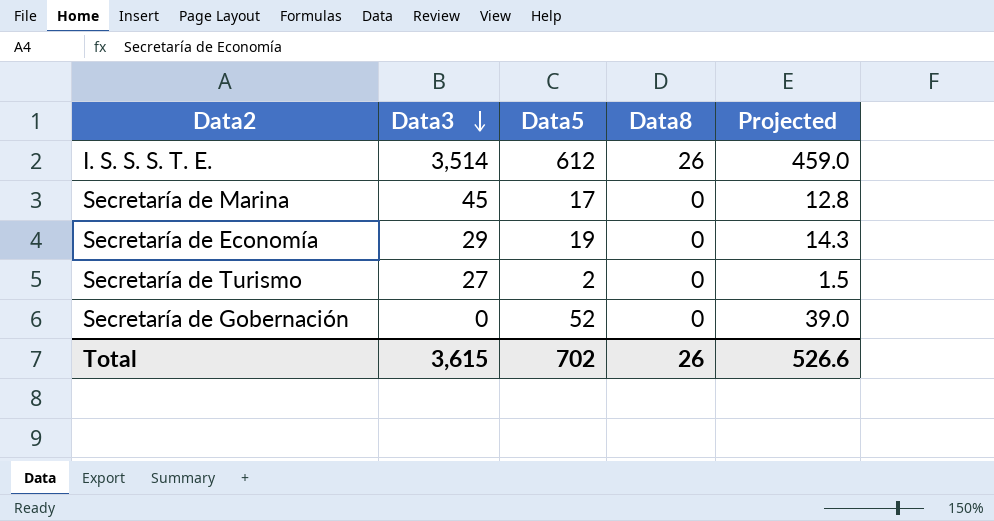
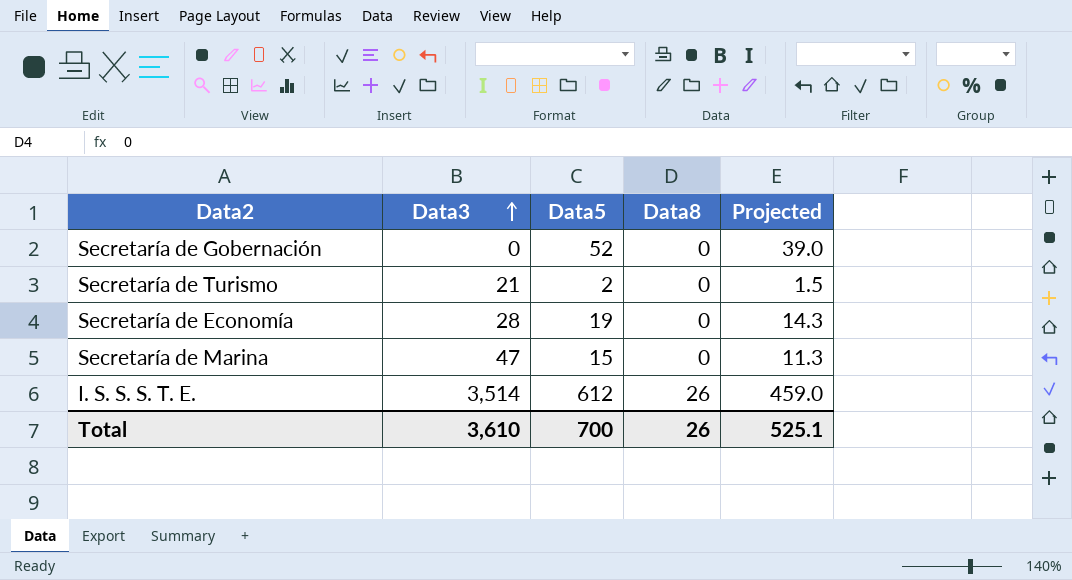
row order: Data3 descending -> Data3 ascending
Secretaría de Turismo | Data3: 27 -> 21
Secretaría de Economía | Data3: 29 -> 28
Secretaría de Marina | Data3: 45 -> 47
Secretaría de Marina | Data5: 17 -> 15
Secretaría de Marina | Projected: 12.8 -> 11.3
Total | Data3: 3,615 -> 3,610
Total | Data5: 702 -> 700
Total | Projected: 526.6 -> 525.1

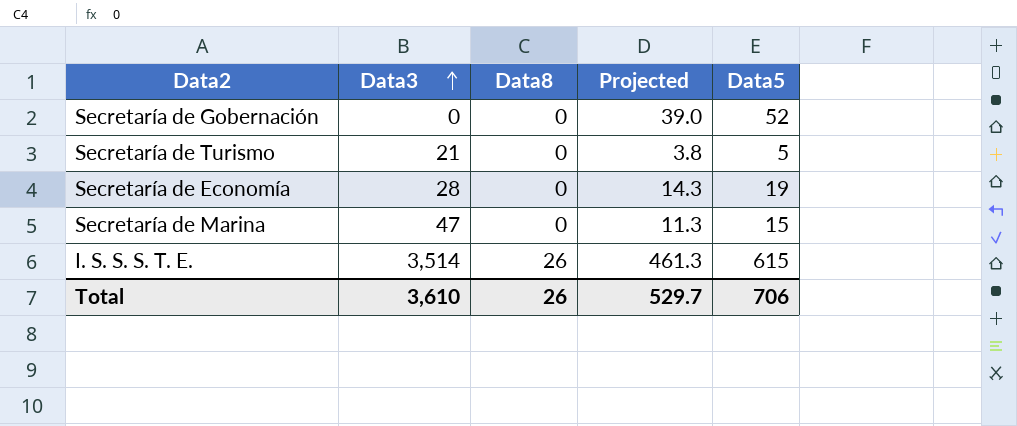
column Data5 | position: 3 -> 5
Secretaría de Turismo | Projected: 1.5 -> 3.8
Secretaría de Turismo | Data5: 2 -> 5
I. S. S. S. T. E. | Projected: 459.0 -> 461.3
I. S. S. S. T. E. | Data5: 612 -> 615
Total | Projected: 525.1 -> 529.7
Total | Data5: 700 -> 706

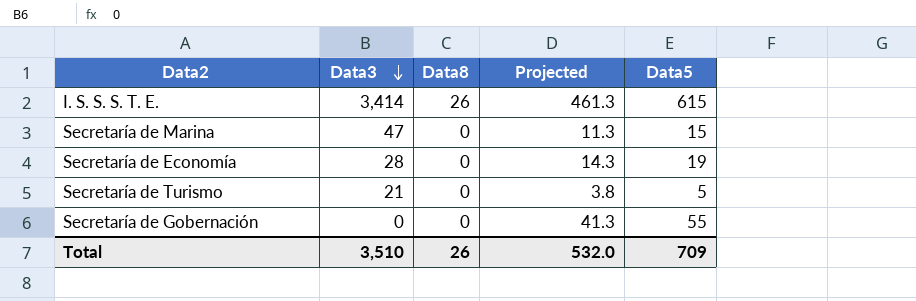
row order: Data3 ascending -> Data3 descending
I. S. S. S. T. E. | Data3: 3,514 -> 3,414
Secretaría de Gobernación | Projected: 39.0 -> 41.3
Secretaría de Gobernación | Data5: 52 -> 55
Total | Data3: 3,610 -> 3,510
Total | Projected: 529.7 -> 532.0
Total | Data5: 706 -> 709

